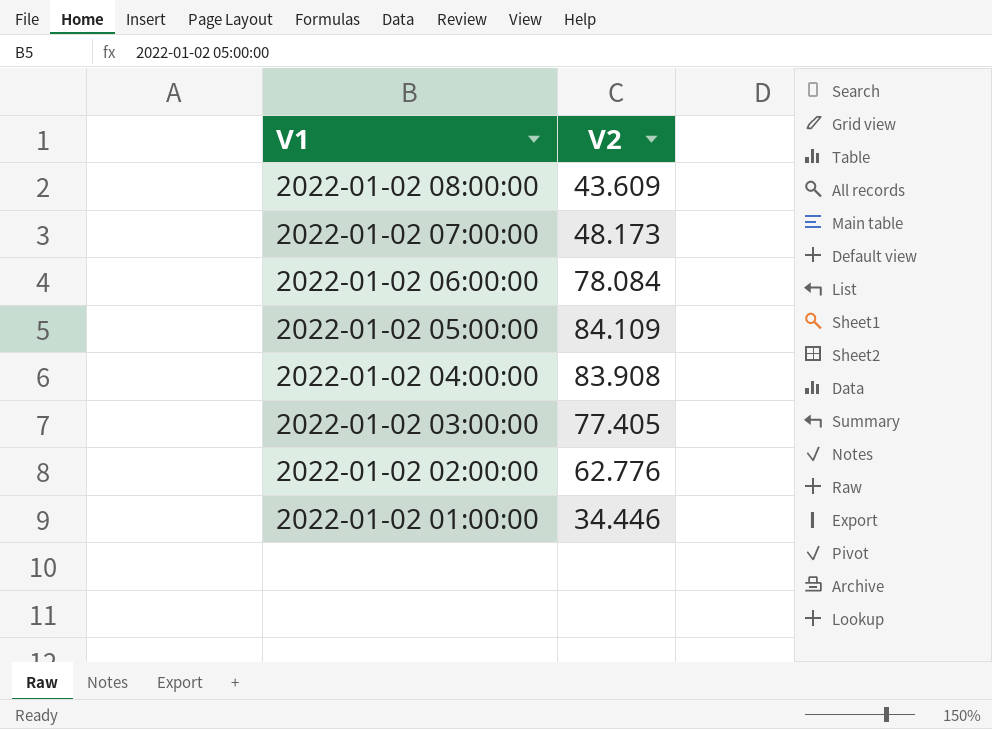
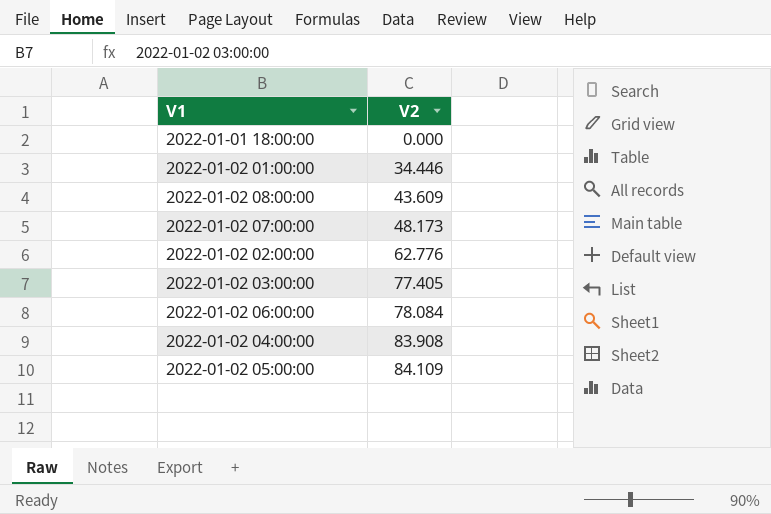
row order: V1 descending -> V2 ascending
row 2022-01-01 18:00:00: none -> 0.000

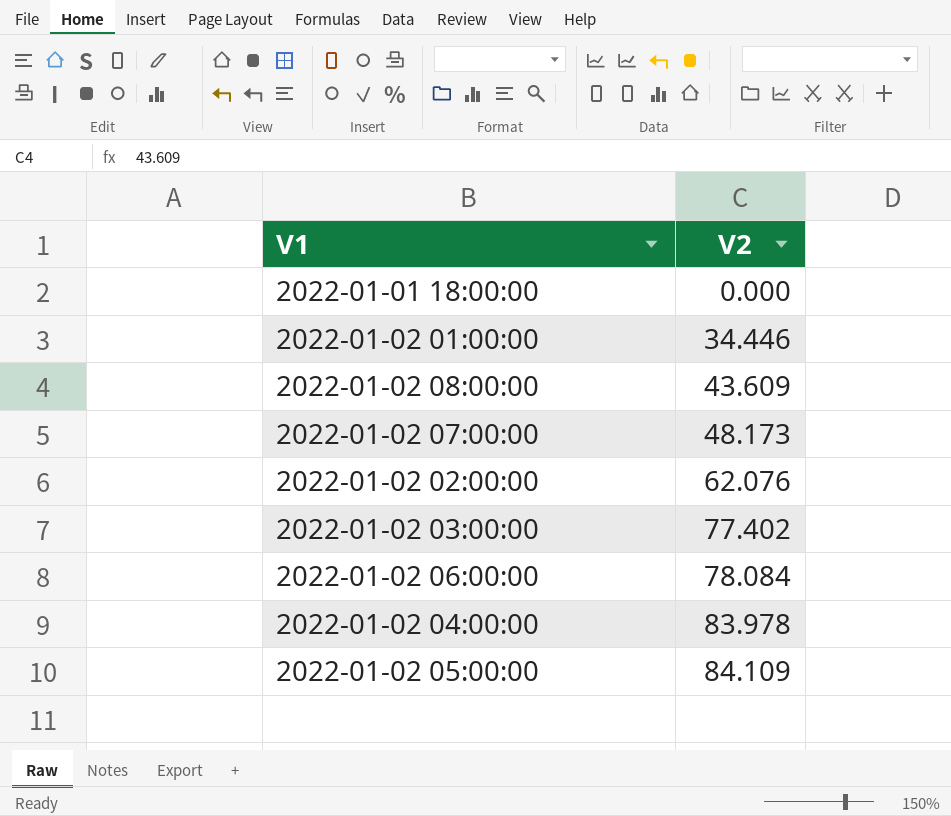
2022-01-02 02:00:00 | V2: 62.776 -> 62.076
2022-01-02 03:00:00 | V2: 77.405 -> 77.402
2022-01-02 04:00:00 | V2: 83.908 -> 83.978

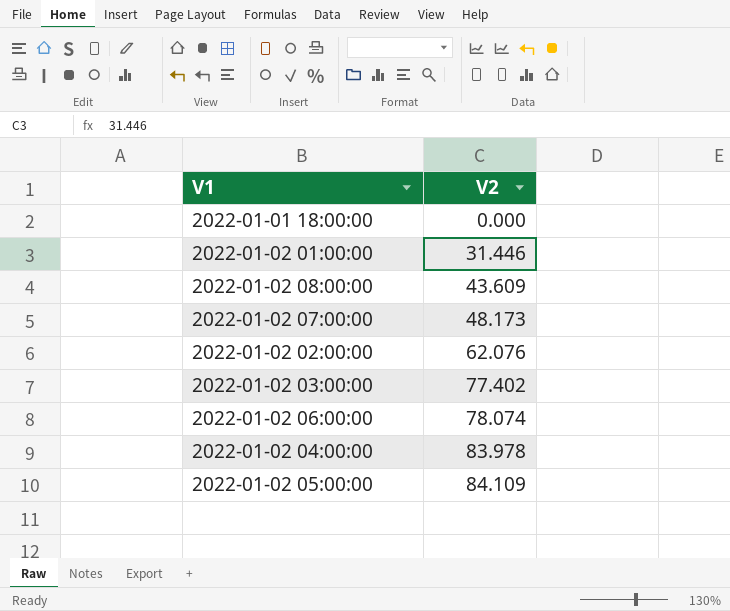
2022-01-02 01:00:00 | V2: 34.446 -> 31.446
2022-01-02 06:00:00 | V2: 78.084 -> 78.074

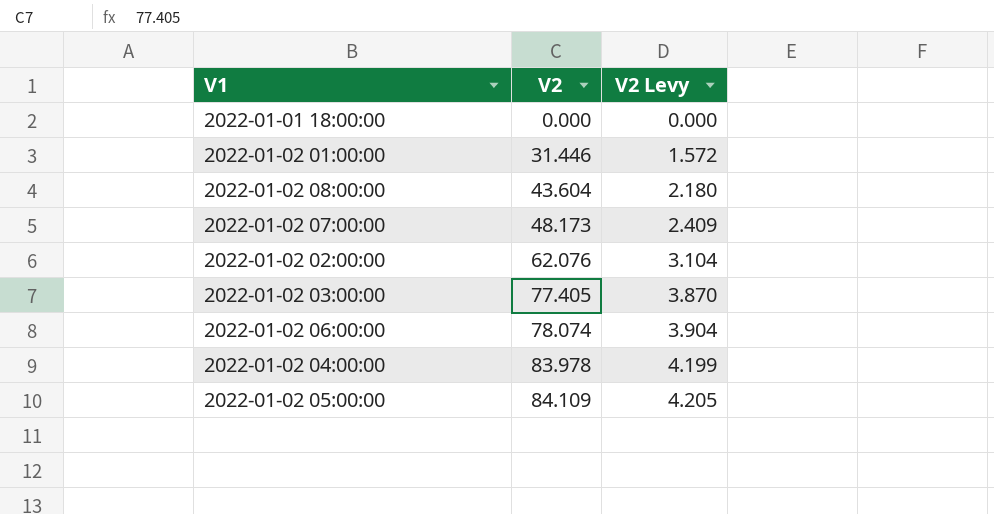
column V2 Levy | formula: none -> [V2] * 0.05
2022-01-02 08:00:00 | V2: 43.609 -> 43.604
2022-01-02 03:00:00 | V2: 77.402 -> 77.405

